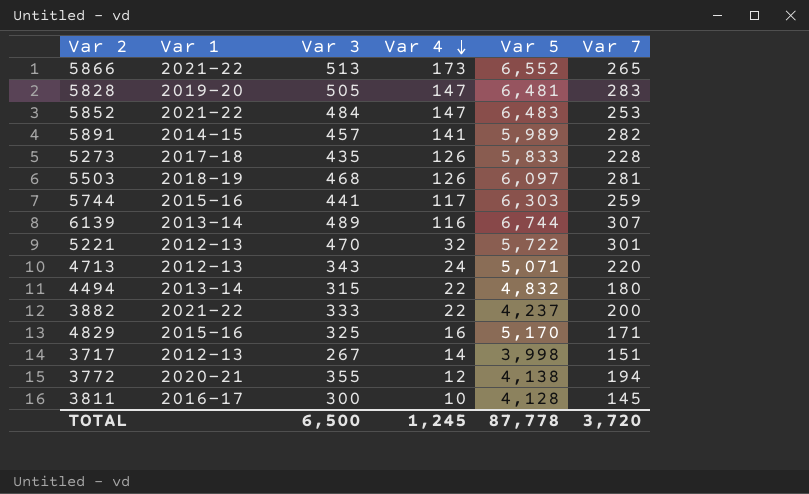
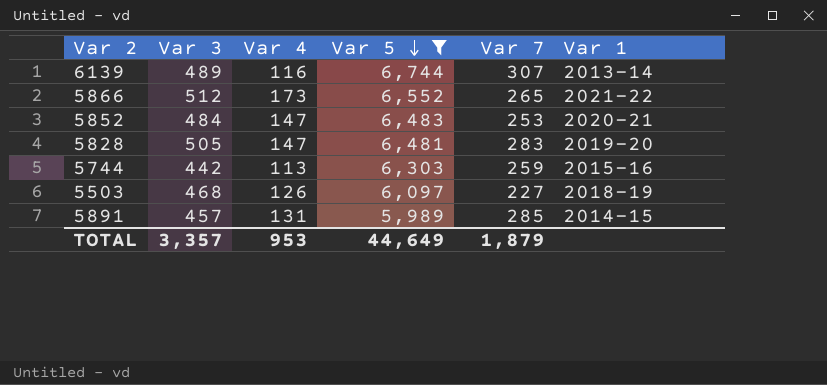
filter: none -> Var 5 >= 5,989
row order: Var 4 descending -> Var 5 descending
column Var 1 | position: 2 -> 6
5866 | Var 3: 513 -> 512
5852 | Var 1: 2021-22 -> 2020-21
5744 | Var 3: 441 -> 442
5744 | Var 4: 117 -> 113
5503 | Var 7: 281 -> 227
5891 | Var 4: 141 -> 131
5891 | Var 7: 282 -> 285
TOTAL | Var 3: 6,500 -> 3,357
TOTAL | Var 4: 1,245 -> 953
TOTAL | Var 5: 87,778 -> 44,649
TOTAL | Var 7: 3,720 -> 1,879

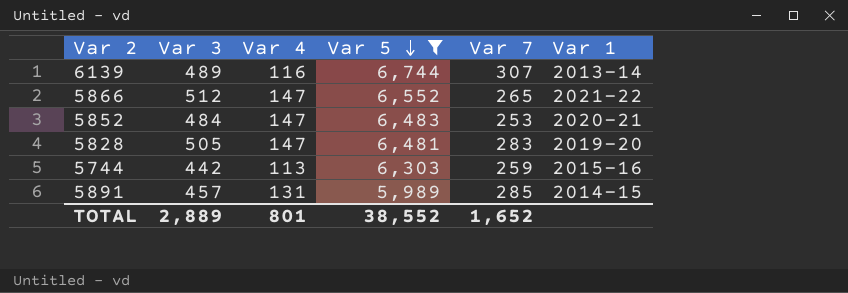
row 5503: 468 | 126 | 6,097 | 227 | 2018-19 -> none
5866 | Var 4: 173 -> 147
TOTAL | Var 3: 3,357 -> 2,889
TOTAL | Var 4: 953 -> 801
TOTAL | Var 5: 44,649 -> 38,552
TOTAL | Var 7: 1,879 -> 1,652

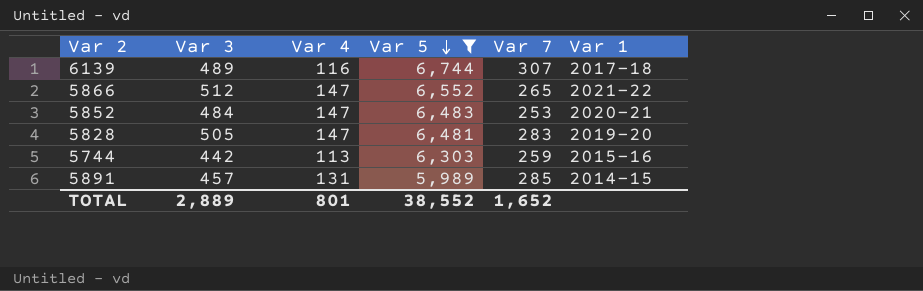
6139 | Var 1: 2013-14 -> 2017-18

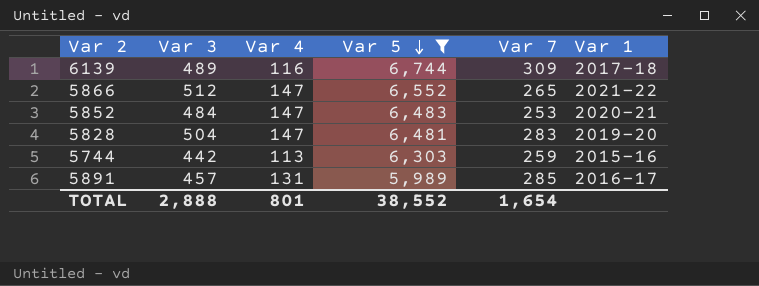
6139 | Var 7: 307 -> 309
5828 | Var 3: 505 -> 504
5891 | Var 1: 2014-15 -> 2016-17
TOTAL | Var 3: 2,889 -> 2,888
TOTAL | Var 7: 1,652 -> 1,654

